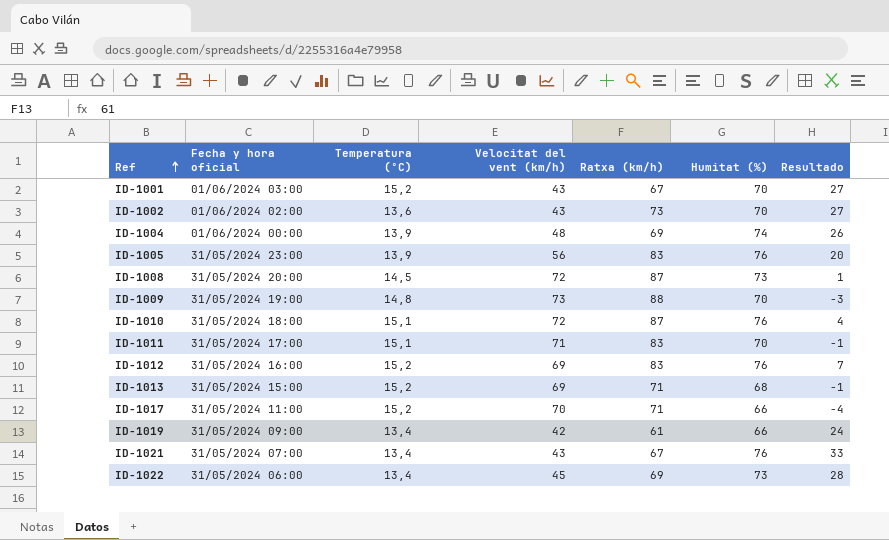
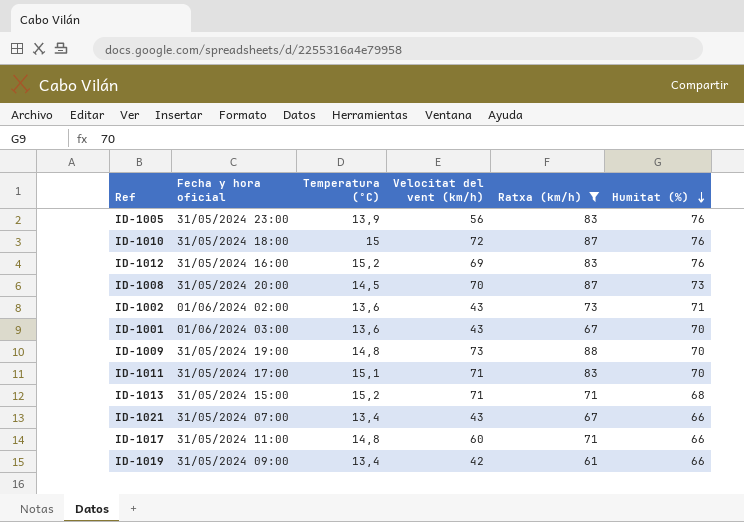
filter: none -> Ratxa (km/h) != 69
row order: Ref ascending -> Humitat (%) descending
column Resultado | formula: [Humitat (%)] - [Velocitat del vent (km/h)] -> none
ID-1010 | Temperatura (ºC): 15,1 -> 15
ID-1008 | Velocitat del vent (km/h): 72 -> 70
ID-1002 | Humitat (%): 70 -> 71
ID-1001 | Temperatura (ºC): 15,2 -> 13,6
ID-1013 | Velocitat del vent (km/h): 69 -> 71
ID-1021 | Humitat (%): 76 -> 66
ID-1017 | Temperatura (ºC): 15,2 -> 14,8
ID-1017 | Velocitat del vent (km/h): 70 -> 60

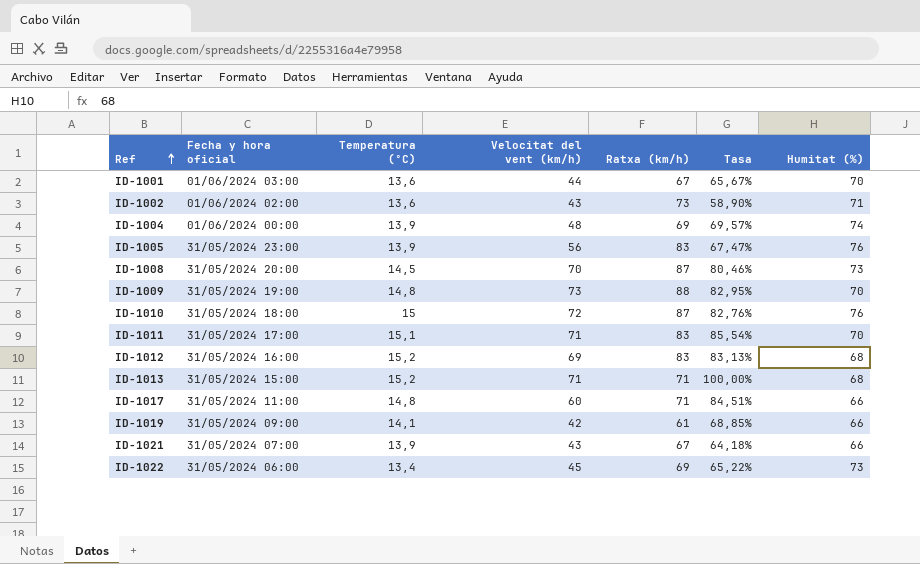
filter: Ratxa (km/h) != 69 -> none
row order: Humitat (%) descending -> Ref ascending
column Tasa | formula: none -> [Velocitat del vent (km/h)] / [Ratxa (km/h)]
ID-1001 | Velocitat del vent (km/h): 43 -> 44
ID-1012 | Humitat (%): 76 -> 68
ID-1019 | Temperatura (ºC): 13,4 -> 14,1
ID-1021 | Temperatura (ºC): 13,4 -> 13,9

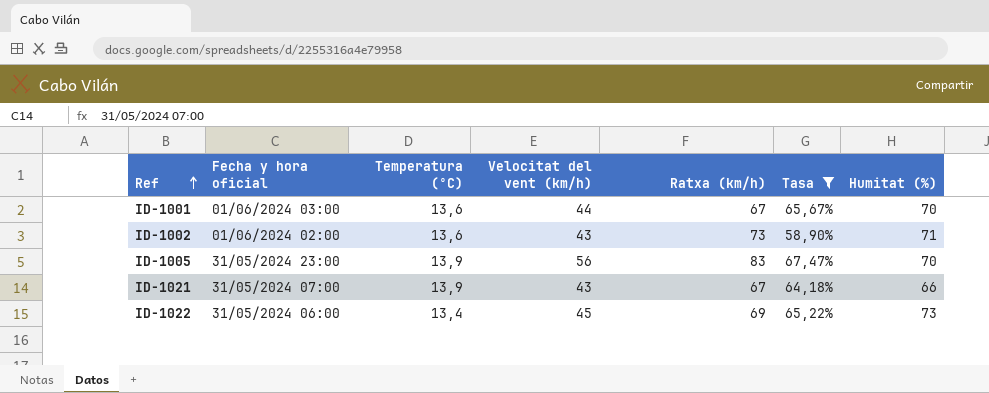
filter: none -> Tasa <= 67,47%
ID-1005 | Humitat (%): 76 -> 70

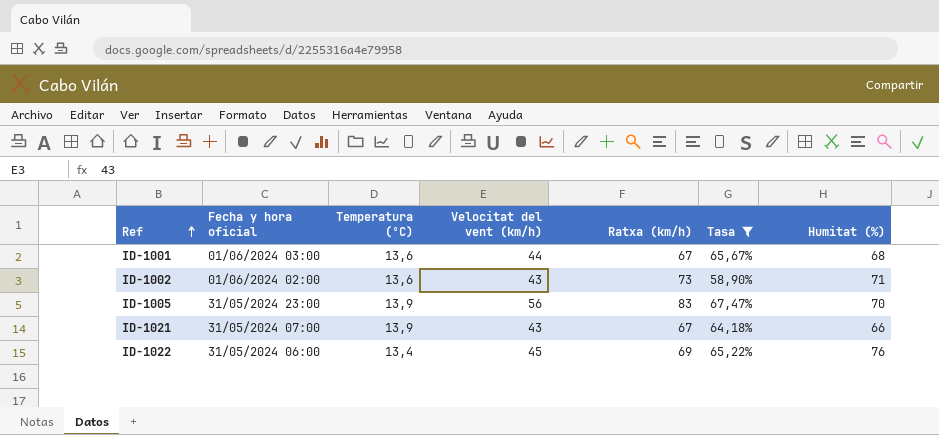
ID-1001 | Humitat (%): 70 -> 68
ID-1022 | Humitat (%): 73 -> 76

